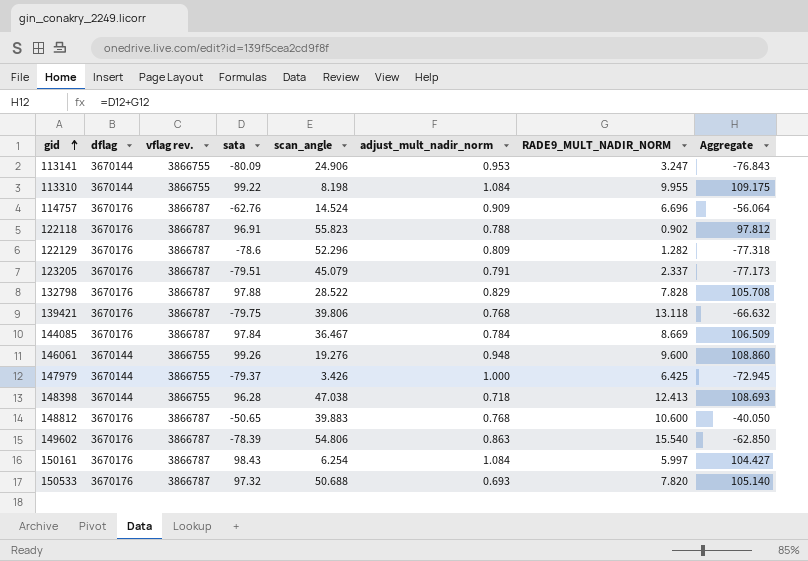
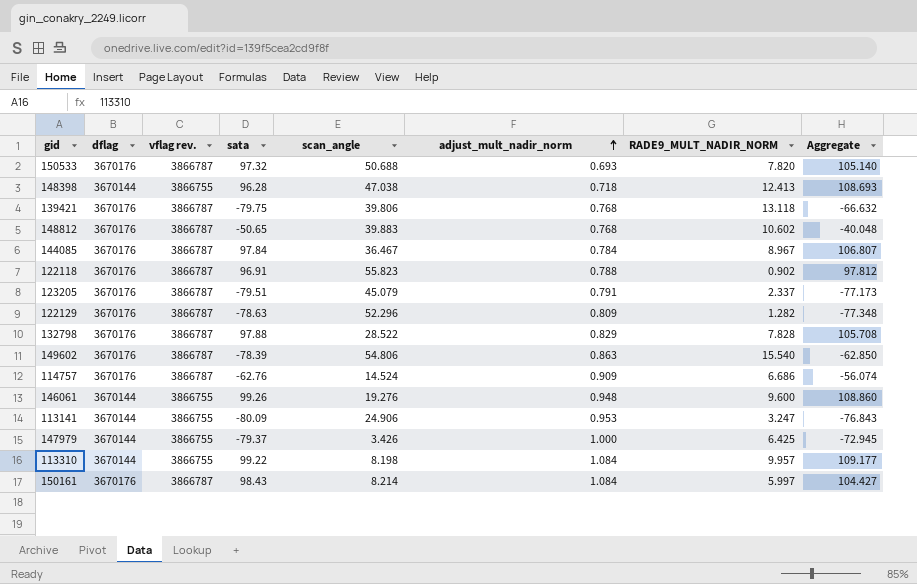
row order: gid ascending -> adjust_mult_nadir_norm ascending
148812 | RADE9_MULT_NADIR_NORM: 10.600 -> 10.602
148812 | Aggregate: -40.050 -> -40.048
144085 | RADE9_MULT_NADIR_NORM: 8.669 -> 8.967
144085 | Aggregate: 106.509 -> 106.807
122129 | sata: -78.6 -> -78.63
122129 | Aggregate: -77.318 -> -77.348
114757 | RADE9_MULT_NADIR_NORM: 6.696 -> 6.686
114757 | Aggregate: -56.064 -> -56.074
113310 | RADE9_MULT_NADIR_NORM: 9.955 -> 9.957
113310 | Aggregate: 109.175 -> 109.177
150161 | scan_angle: 6.254 -> 8.214

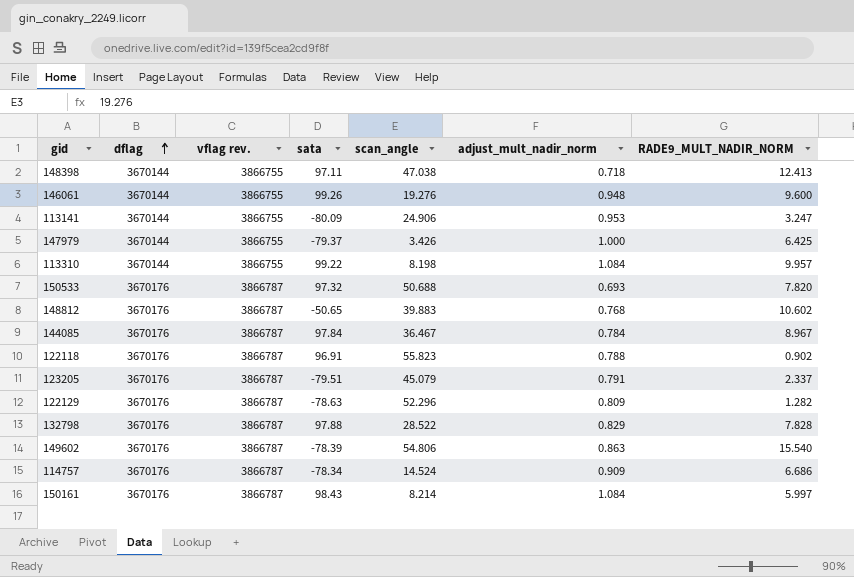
row order: adjust_mult_nadir_norm ascending -> dflag ascending
column Aggregate | formula: [sata] + [RADE9_MULT_NADIR_NORM] -> none
row 139421: 3670176 | 3866787 | -79.75 | 39.806 | 0.768 | 13.118 | -66.632 -> none
148398 | sata: 96.28 -> 97.11
114757 | sata: -62.76 -> -78.34

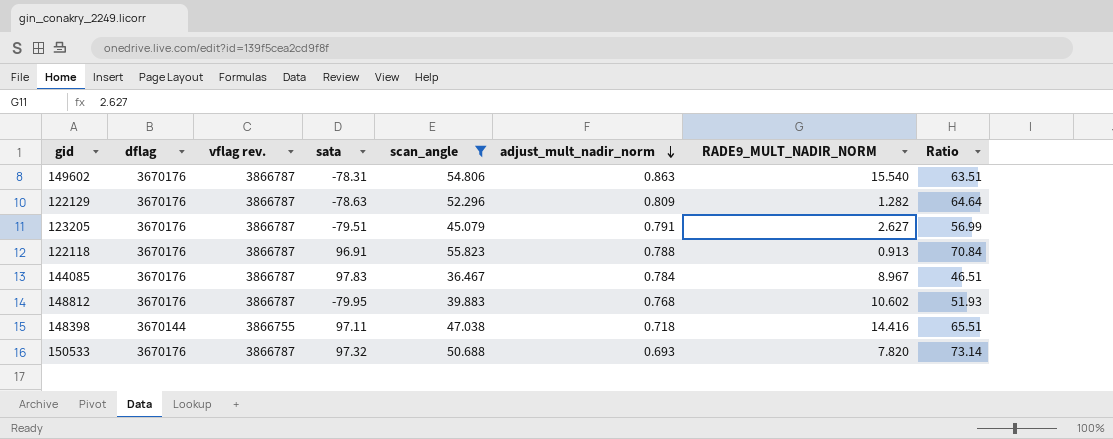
filter: none -> scan_angle >= 36.467
row order: dflag ascending -> adjust_mult_nadir_norm descending
column Ratio | formula: none -> [scan_angle] / [adjust_mult_nadir_norm]
149602 | sata: -78.39 -> -78.31
123205 | RADE9_MULT_NADIR_NORM: 2.337 -> 2.627
122118 | RADE9_MULT_NADIR_NORM: 0.902 -> 0.913
144085 | sata: 97.84 -> 97.83
148812 | sata: -50.65 -> -79.95
148398 | RADE9_MULT_NADIR_NORM: 12.413 -> 14.416

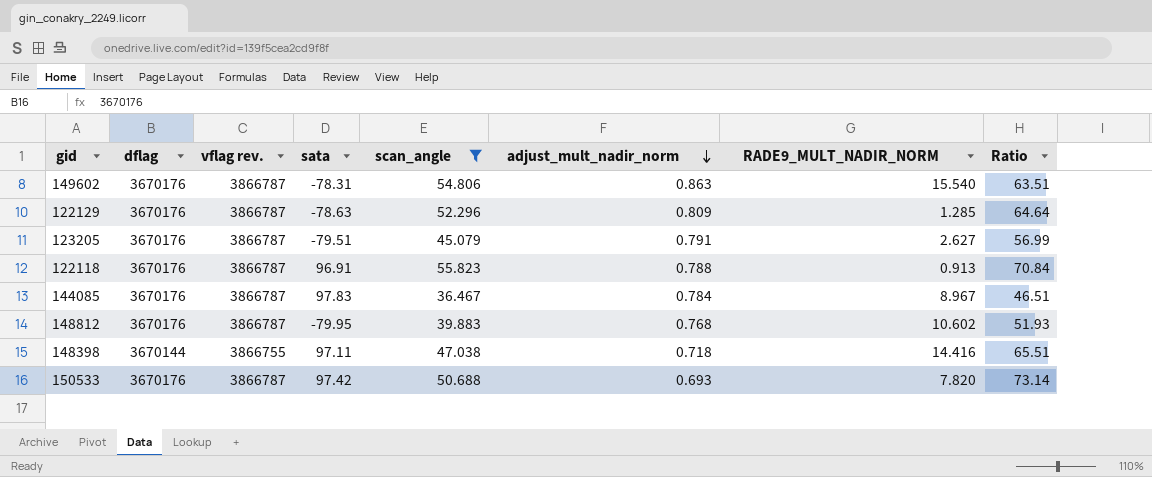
122129 | RADE9_MULT_NADIR_NORM: 1.282 -> 1.285
150533 | sata: 97.32 -> 97.42

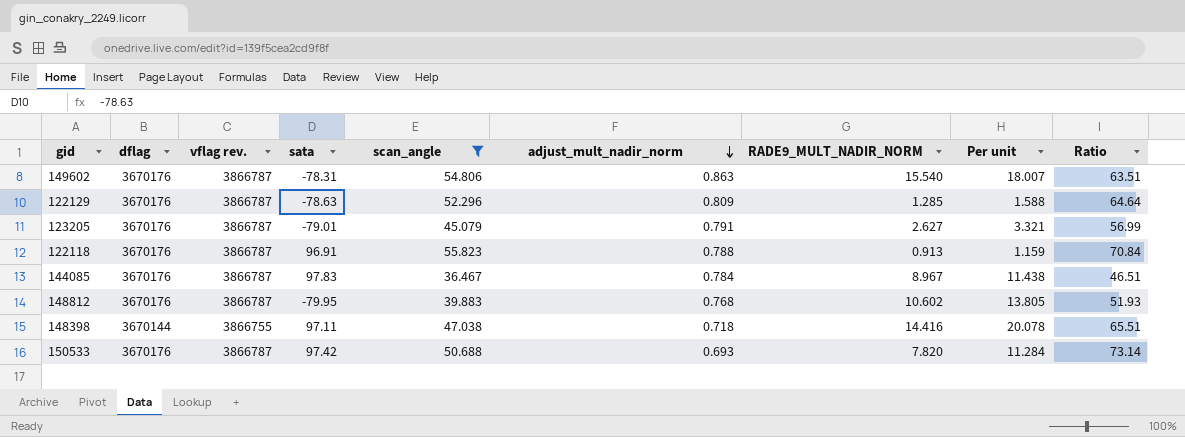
column Per unit | formula: none -> [RADE9_MULT_NADIR_NORM] / [adjust_mult_nadir_norm]
123205 | sata: -79.51 -> -79.01

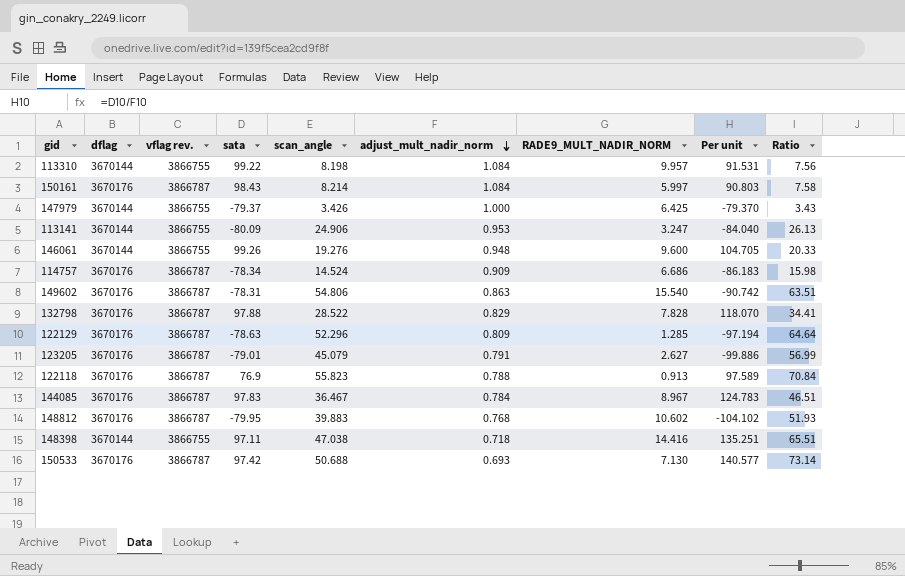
filter: scan_angle >= 36.467 -> none
column Per unit | formula: [RADE9_MULT_NADIR_NORM] / [adjust_mult_nadir_norm] -> [sata] / [adjust_mult_nadir_norm]
122118 | sata: 96.91 -> 76.9
150533 | RADE9_MULT_NADIR_NORM: 7.820 -> 7.130

